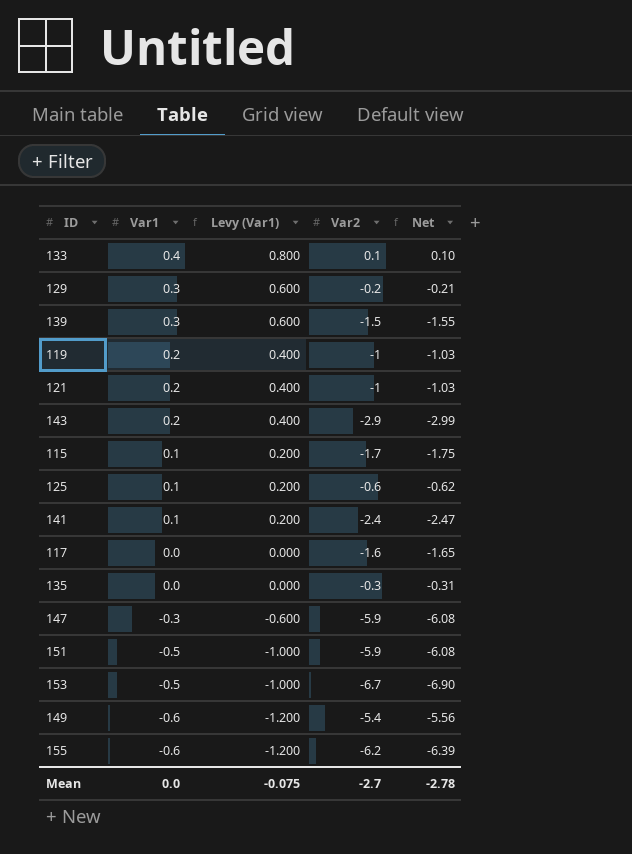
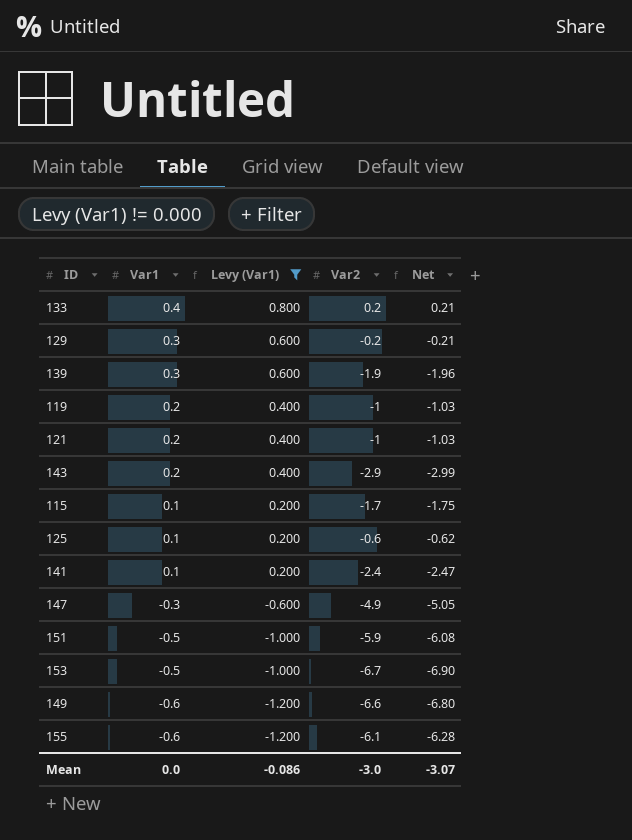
filter: none -> Levy (Var1) != 0.000
133 | Var2: 0.1 -> 0.2
133 | Net: 0.10 -> 0.21
139 | Var2: -1.5 -> -1.9
139 | Net: -1.55 -> -1.96
147 | Var2: -5.9 -> -4.9
147 | Net: -6.08 -> -5.05
149 | Var2: -5.4 -> -6.6
149 | Net: -5.56 -> -6.80
155 | Var2: -6.2 -> -6.1
155 | Net: -6.39 -> -6.28
Mean | Levy (Var1): -0.075 -> -0.086
Mean | Var2: -2.7 -> -3.0
Mean | Net: -2.78 -> -3.07

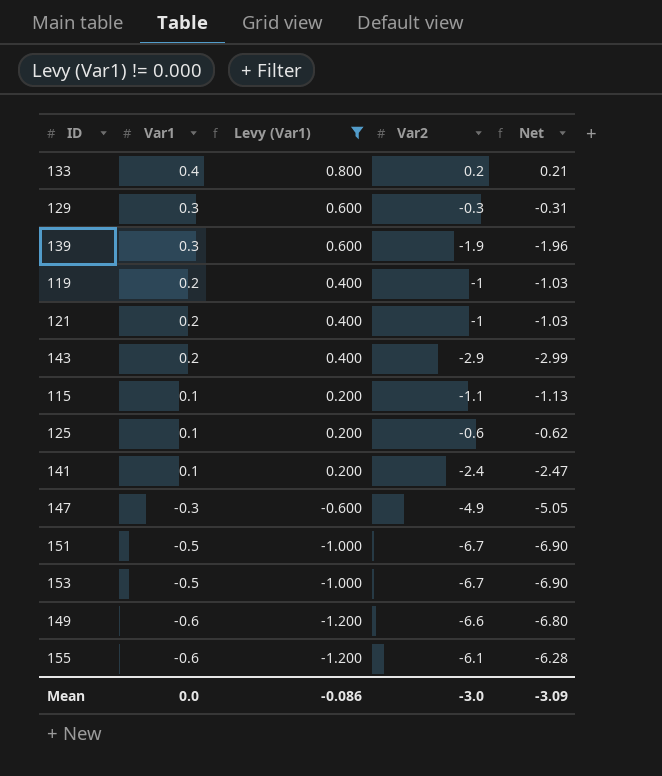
129 | Var2: -0.2 -> -0.3
129 | Net: -0.21 -> -0.31
115 | Var2: -1.7 -> -1.1
115 | Net: -1.75 -> -1.13
151 | Var2: -5.9 -> -6.7
151 | Net: -6.08 -> -6.90
Mean | Net: -3.07 -> -3.09

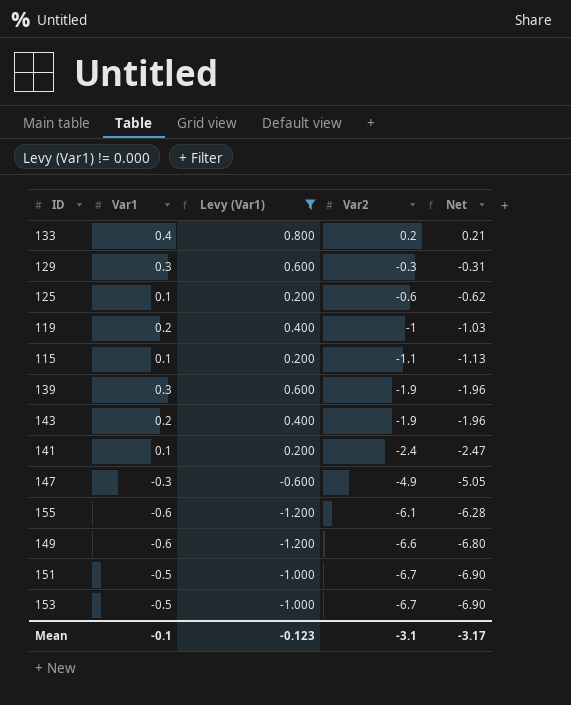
row order: Var1 descending -> Var2 descending
row 121: 0.2 | 0.400 | -1 | -1.03 -> none
143 | Var2: -2.9 -> -1.9
143 | Net: -2.99 -> -1.96
Mean | Var1: 0.0 -> -0.1
Mean | Levy (Var1): -0.086 -> -0.123
Mean | Var2: -3.0 -> -3.1
Mean | Net: -3.09 -> -3.17

